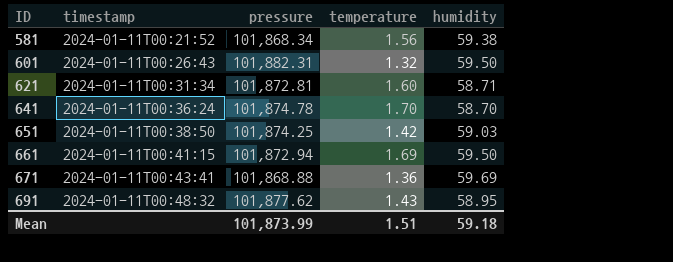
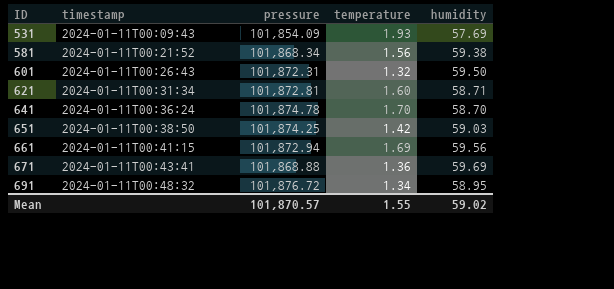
row 531: none -> 2024-01-11T00:09:43 | 101,854.09 | 1.93 | 57.69
601 | pressure: 101,882.31 -> 101,872.31
661 | humidity: 59.50 -> 59.56
691 | pressure: 101,877.62 -> 101,876.72
691 | temperature: 1.43 -> 1.34
Mean | pressure: 101,873.99 -> 101,870.57
Mean | temperature: 1.51 -> 1.55
Mean | humidity: 59.18 -> 59.02

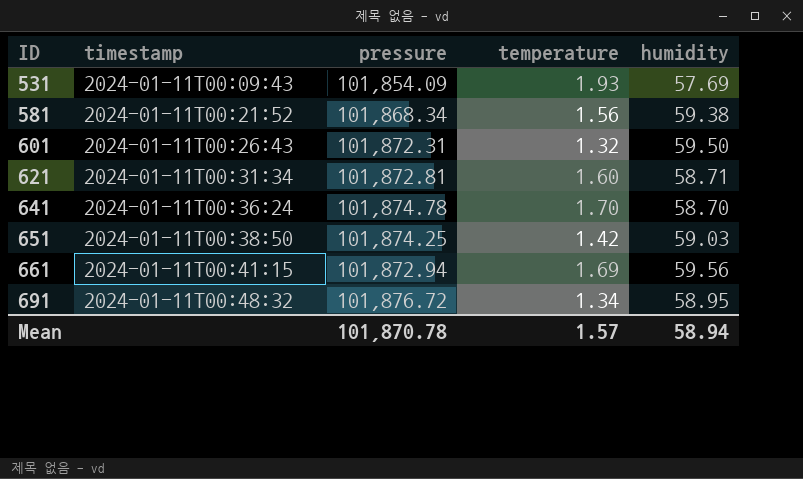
row 671: 2024-01-11T00:43:41 | 101,868.88 | 1.36 | 59.69 -> none
Mean | pressure: 101,870.57 -> 101,870.78
Mean | temperature: 1.55 -> 1.57
Mean | humidity: 59.02 -> 58.94

